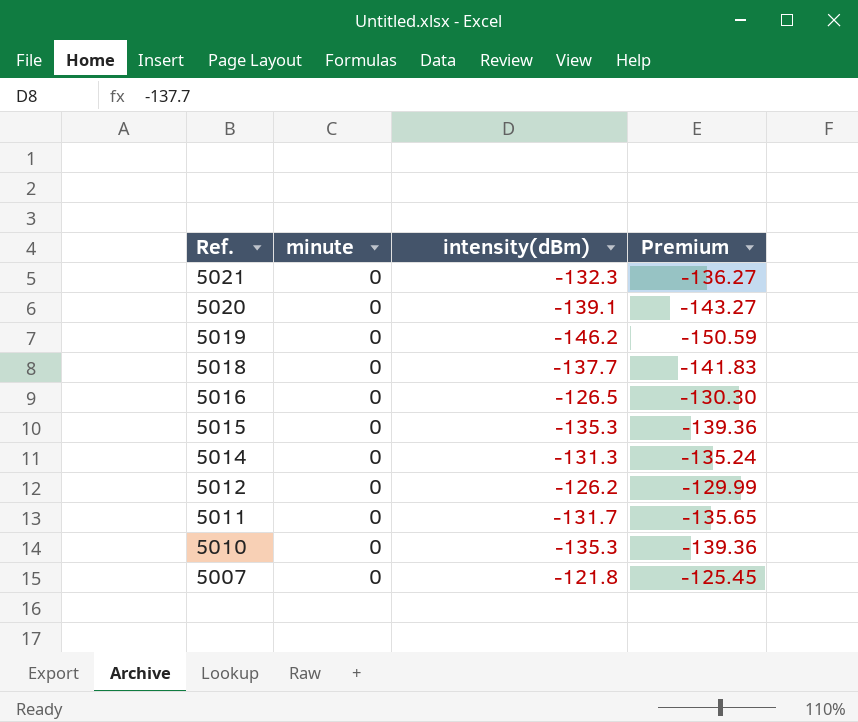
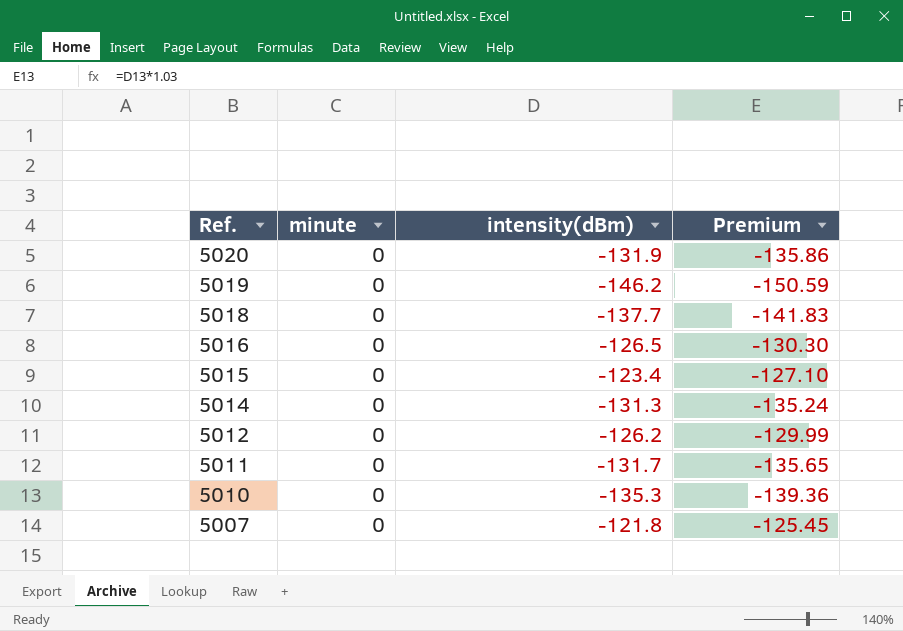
row 5021: 0 | -132.3 | -136.27 -> none
5020 | intensity(dBm): -139.1 -> -131.9
5020 | Premium: -143.27 -> -135.86
5015 | intensity(dBm): -135.3 -> -123.4
5015 | Premium: -139.36 -> -127.10

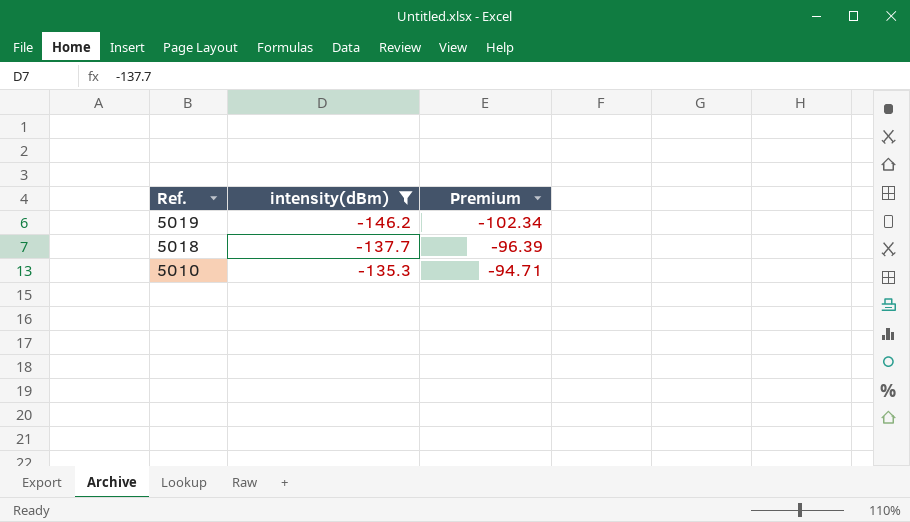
filter: none -> intensity(dBm) <= -135.3
column minute | position: 2 -> none
column Premium | formula: [intensity(dBm)] * 1.03 -> [intensity(dBm)] * 0.7

